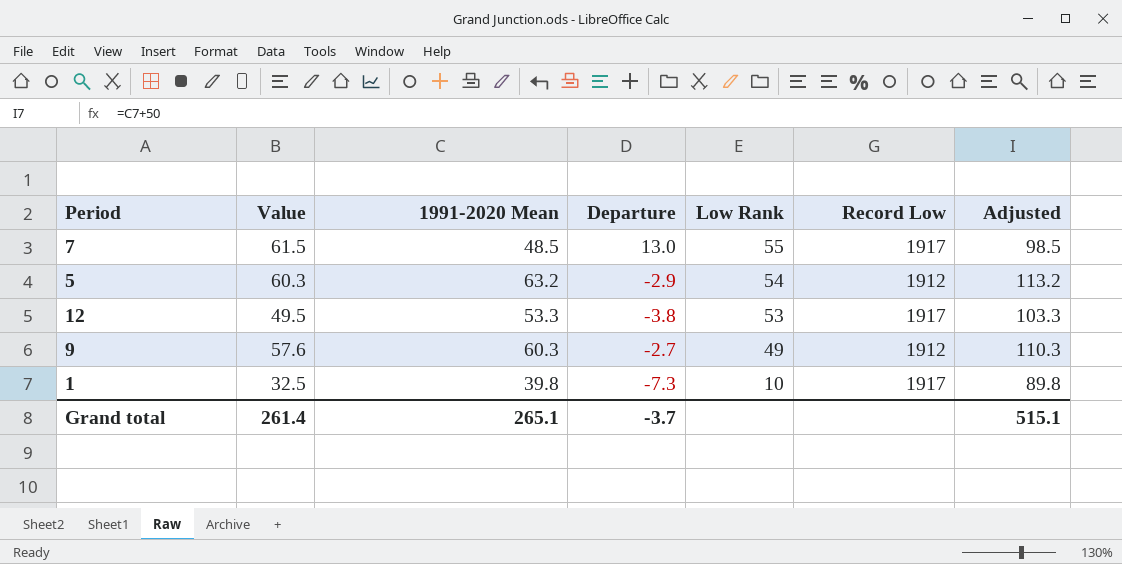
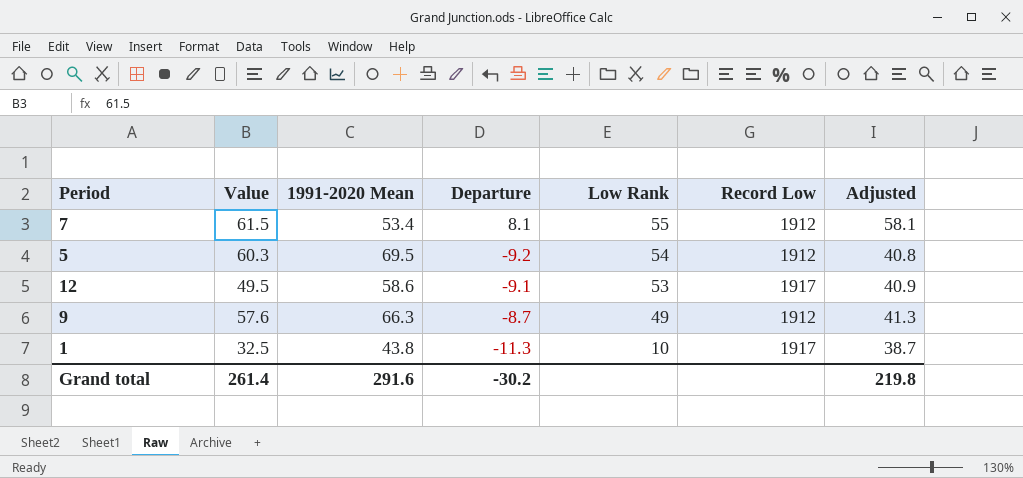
column Adjusted | formula: [1991-2020 Mean] + 50 -> [Departure] + 50
7 | 1991-2020 Mean: 48.5 -> 53.4
7 | Departure: 13.0 -> 8.1
7 | Record Low: 1917 -> 1912
5 | 1991-2020 Mean: 63.2 -> 69.5
5 | Departure: -2.9 -> -9.2
12 | 1991-2020 Mean: 53.3 -> 58.6
12 | Departure: -3.8 -> -9.1
9 | 1991-2020 Mean: 60.3 -> 66.3
9 | Departure: -2.7 -> -8.7
1 | 1991-2020 Mean: 39.8 -> 43.8
1 | Departure: -7.3 -> -11.3
Grand total | 1991-2020 Mean: 265.1 -> 291.6
Grand total | Departure: -3.7 -> -30.2
Grand total | Adjusted: 515.1 -> 219.8

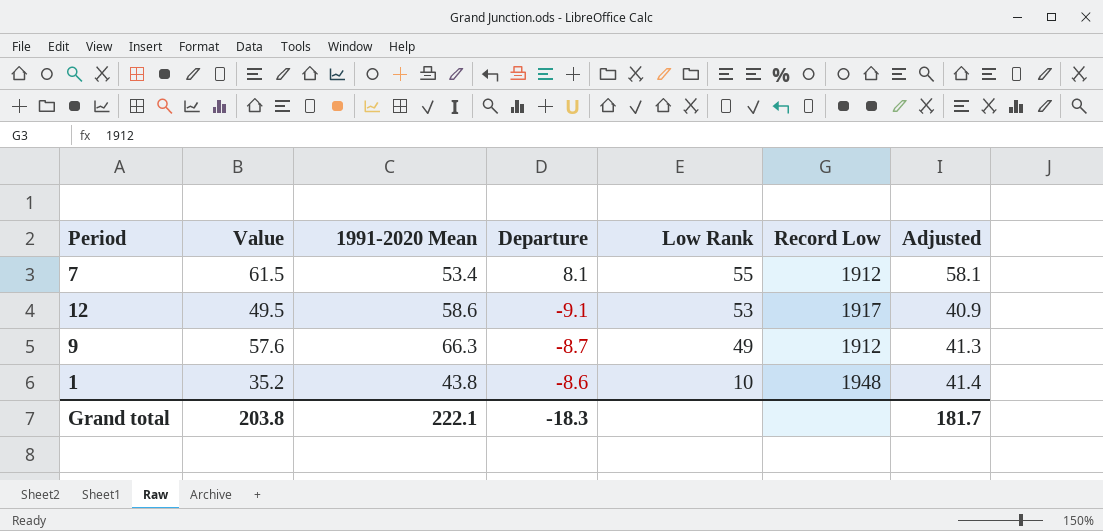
row 5: 60.3 | 69.5 | -9.2 | 54 | 1912 | 40.8 -> none
1 | Value: 32.5 -> 35.2
1 | Departure: -11.3 -> -8.6
1 | Record Low: 1917 -> 1948
1 | Adjusted: 38.7 -> 41.4
Grand total | Value: 261.4 -> 203.8
Grand total | 1991-2020 Mean: 291.6 -> 222.1
Grand total | Departure: -30.2 -> -18.3
Grand total | Adjusted: 219.8 -> 181.7

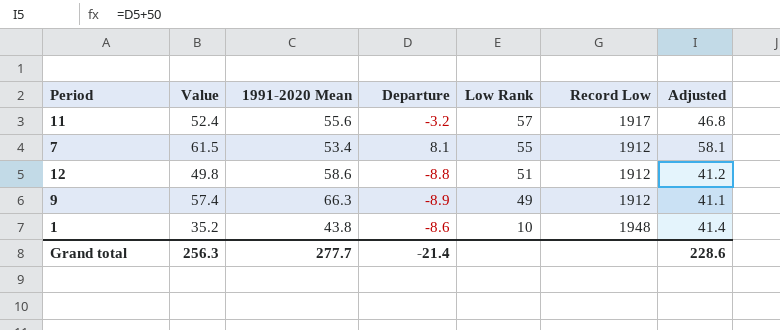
row 11: none -> 52.4 | 55.6 | -3.2 | 57 | 1917 | 46.8
12 | Value: 49.5 -> 49.8
12 | Departure: -9.1 -> -8.8
12 | Low Rank: 53 -> 51
12 | Record Low: 1917 -> 1912
12 | Adjusted: 40.9 -> 41.2
9 | Value: 57.6 -> 57.4
9 | Departure: -8.7 -> -8.9
9 | Adjusted: 41.3 -> 41.1
Grand total | Value: 203.8 -> 256.3
Grand total | 1991-2020 Mean: 222.1 -> 277.7
Grand total | Departure: -18.3 -> -21.4
Grand total | Adjusted: 181.7 -> 228.6

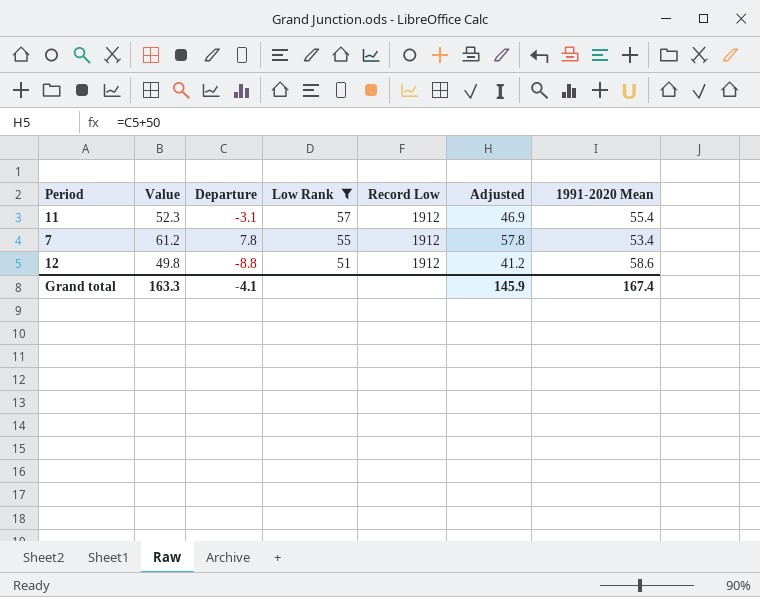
filter: none -> Low Rank >= 51
column 1991-2020 Mean | position: 3 -> 7
11 | Value: 52.4 -> 52.3
11 | Departure: -3.2 -> -3.1
11 | Record Low: 1917 -> 1912
11 | Adjusted: 46.8 -> 46.9
11 | 1991-2020 Mean: 55.6 -> 55.4
7 | Value: 61.5 -> 61.2
7 | Departure: 8.1 -> 7.8
7 | Adjusted: 58.1 -> 57.8
Grand total | Value: 256.3 -> 163.3
Grand total | Departure: -21.4 -> -4.1
Grand total | Adjusted: 228.6 -> 145.9
Grand total | 1991-2020 Mean: 277.7 -> 167.4

